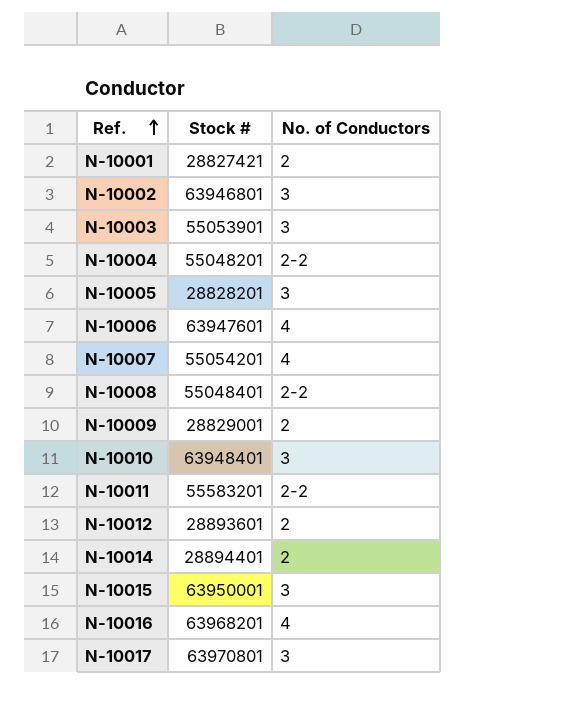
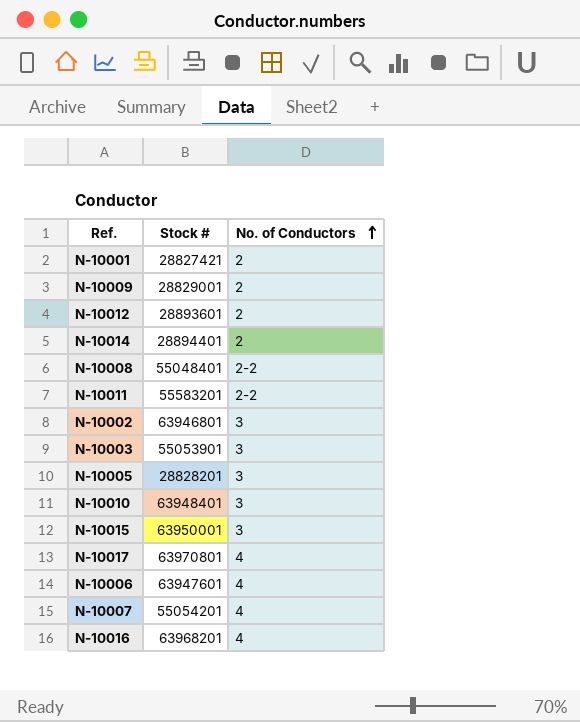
row order: Ref. ascending -> No. of Conductors ascending
row N-10004: 55048201 | 2-2 -> none
N-10017 | No. of Conductors: 3 -> 4

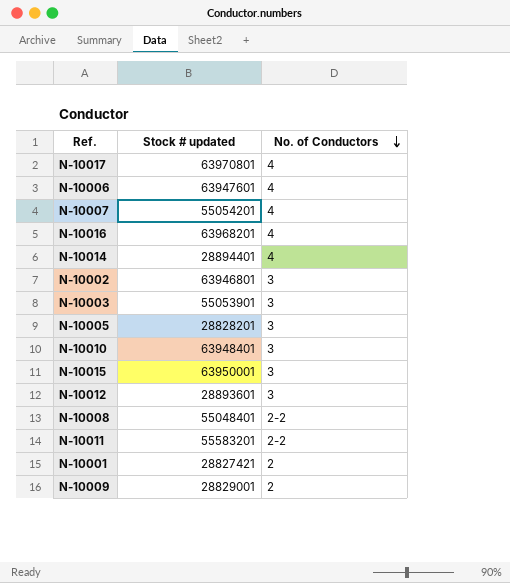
row order: No. of Conductors ascending -> No. of Conductors descending
column name: Stock # -> Stock # updated
N-10014 | No. of Conductors: 2 -> 4
N-10012 | No. of Conductors: 2 -> 3

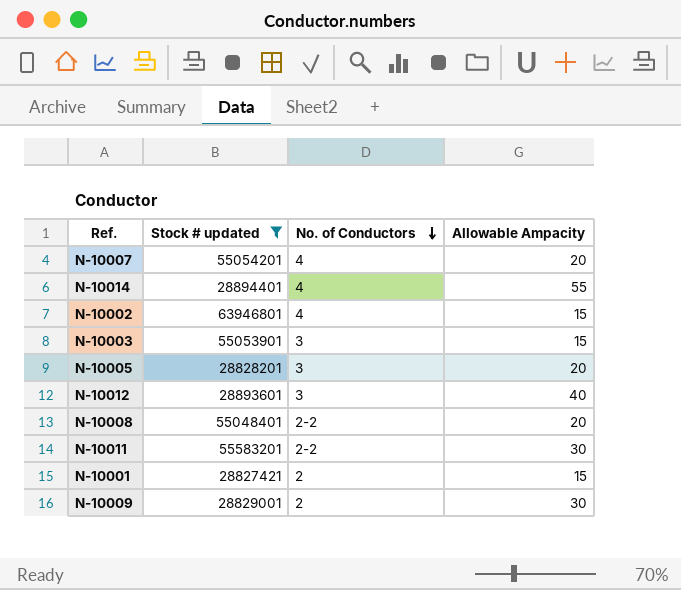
filter: none -> Stock # updated <= 63946801
column Allowable Ampacity | position: none -> 4
N-10002 | No. of Conductors: 3 -> 4

